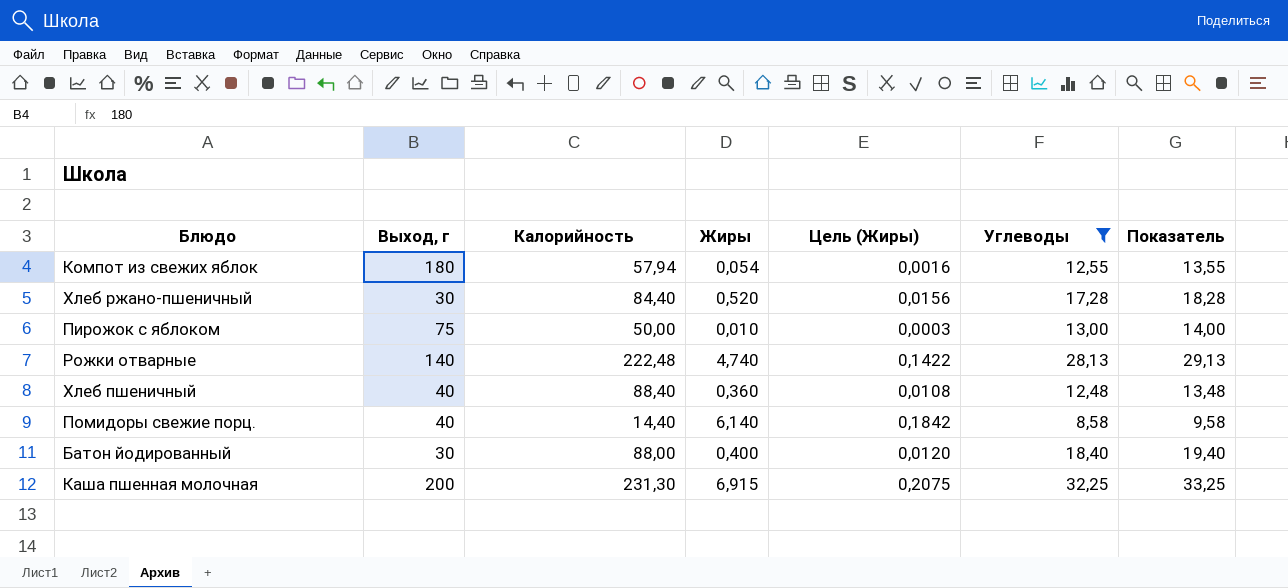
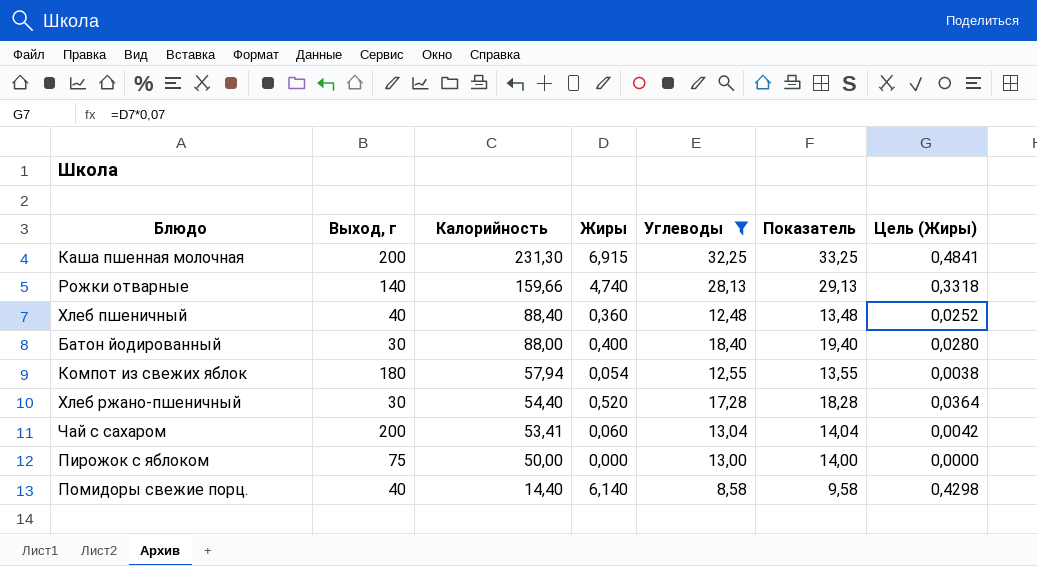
row order: none -> Калорийность descending
column Цель (Жиры) | formula: [Жиры] * 0,03 -> [Жиры] * 0,07
column Цель (Жиры) | position: 5 -> 7
Рожки отварные | Калорийность: 222,48 -> 159,66
Хлеб ржано-пшеничный | Калорийность: 84,40 -> 54,40
row Чай с сахаром: none -> 200 | 53,41 | 0,060 | 13,04 | 14,04 | 0,0042
Пирожок с яблоком | Жиры: 0,010 -> 0,000

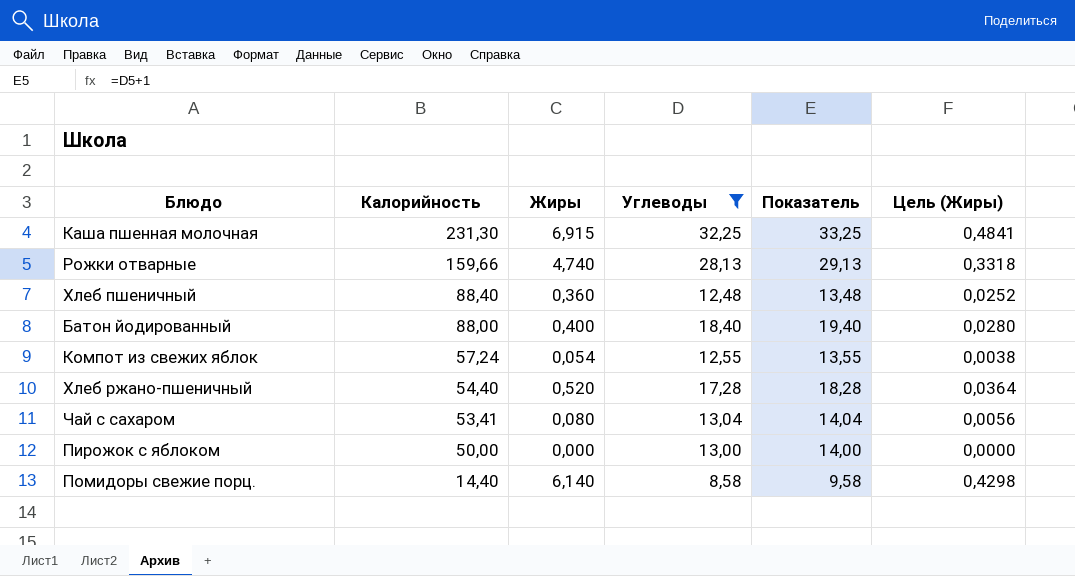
column Выход, г | position: 2 -> none
Компот из свежих яблок | Калорийность: 57,94 -> 57,24
Чай с сахаром | Жиры: 0,060 -> 0,080
Чай с сахаром | Цель (Жиры): 0,0042 -> 0,0056

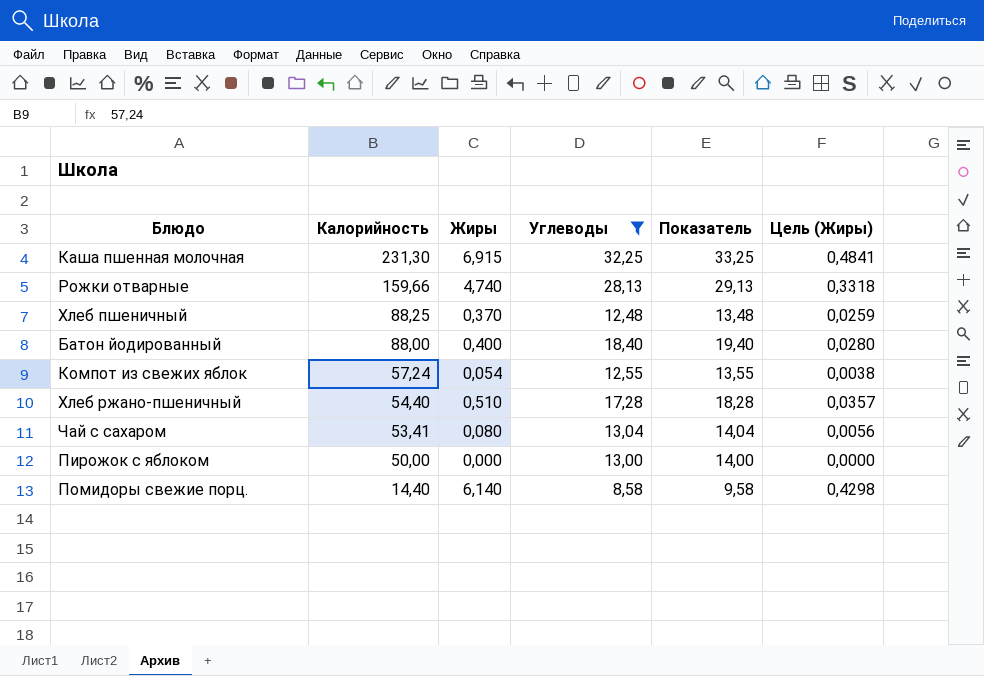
Хлеб пшеничный | Калорийность: 88,40 -> 88,25
Хлеб пшеничный | Жиры: 0,360 -> 0,370
Хлеб пшеничный | Цель (Жиры): 0,0252 -> 0,0259
Хлеб ржано-пшеничный | Жиры: 0,520 -> 0,510
Хлеб ржано-пшеничный | Цель (Жиры): 0,0364 -> 0,0357

